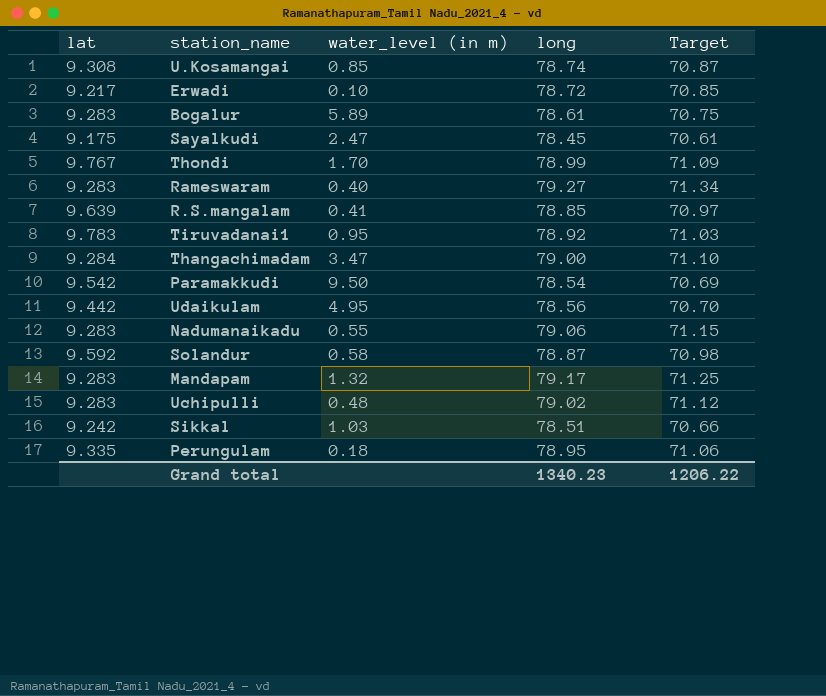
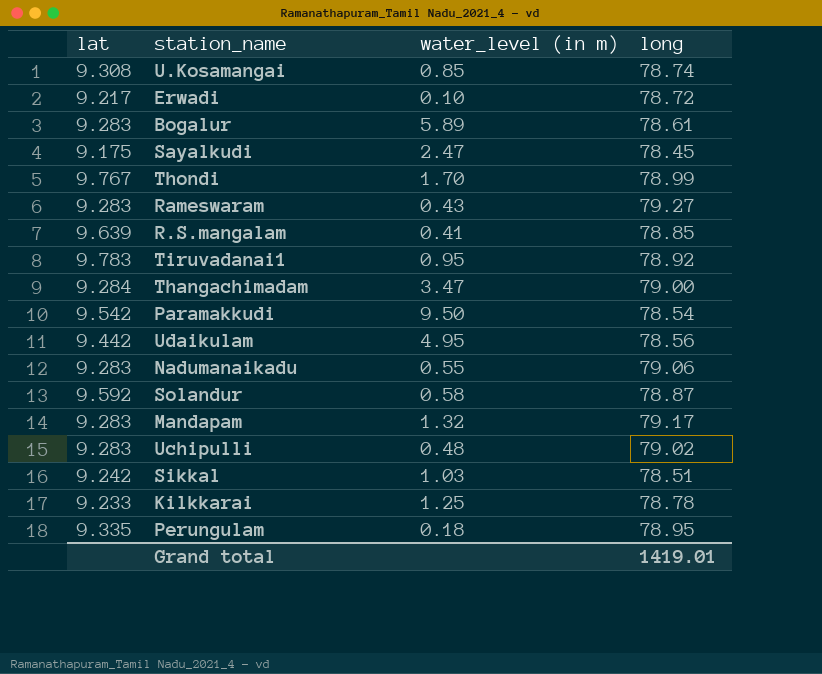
column Target | formula: [long] * 0.9 -> none
Rameswaram | water_level (in m): 0.40 -> 0.43
row Kilkkarai: none -> 9.233 | 1.25 | 78.78
Grand total | long: 1340.23 -> 1419.01

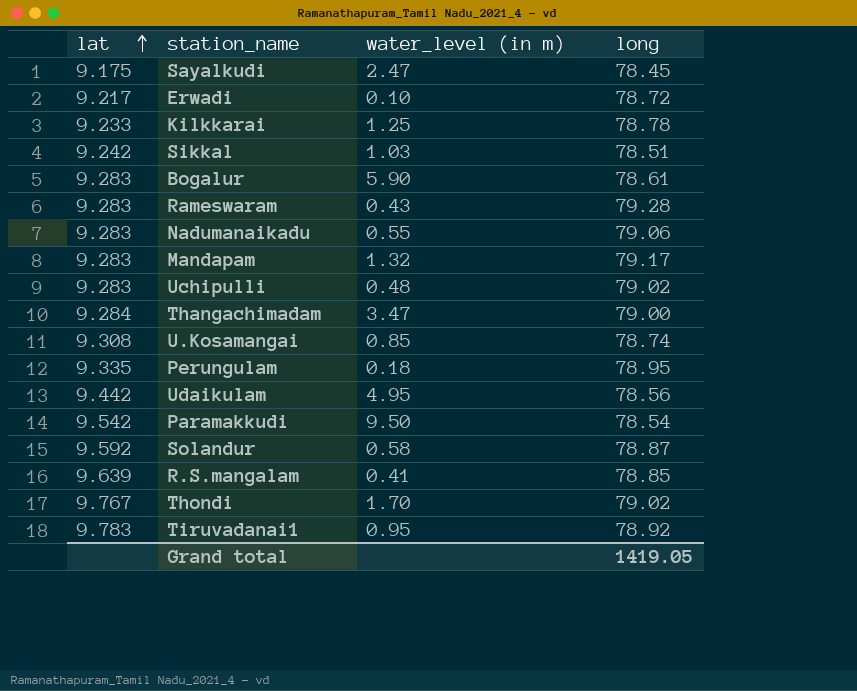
row order: none -> lat ascending
Bogalur | water_level (in m): 5.89 -> 5.90
Rameswaram | long: 79.27 -> 79.28
Thondi | long: 78.99 -> 79.02
Grand total | long: 1419.01 -> 1419.05

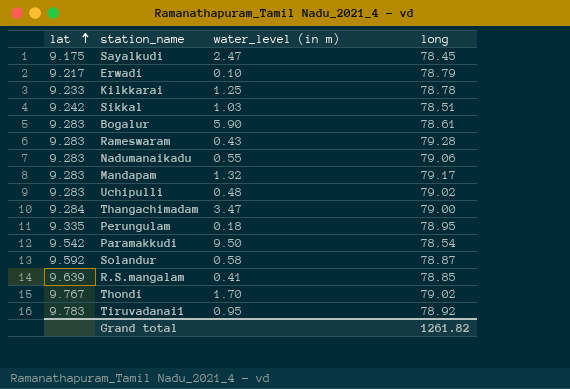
row U.Kosamangai: 9.308 | 0.85 | 78.74 -> none
row Udaikulam: 9.442 | 4.95 | 78.56 -> none
Erwadi | long: 78.72 -> 78.79
Grand total | long: 1419.05 -> 1261.82

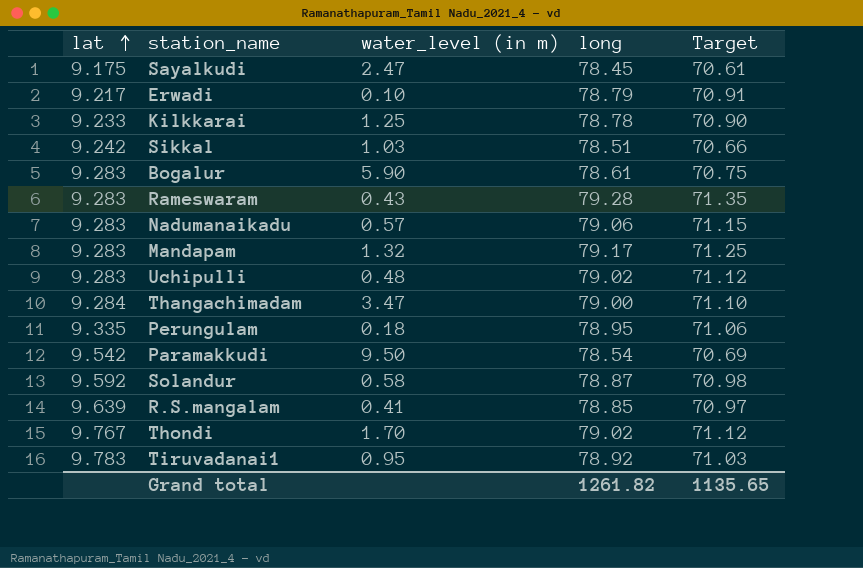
column Target | formula: none -> [long] * 0.9
Nadumanaikadu | water_level (in m): 0.55 -> 0.57

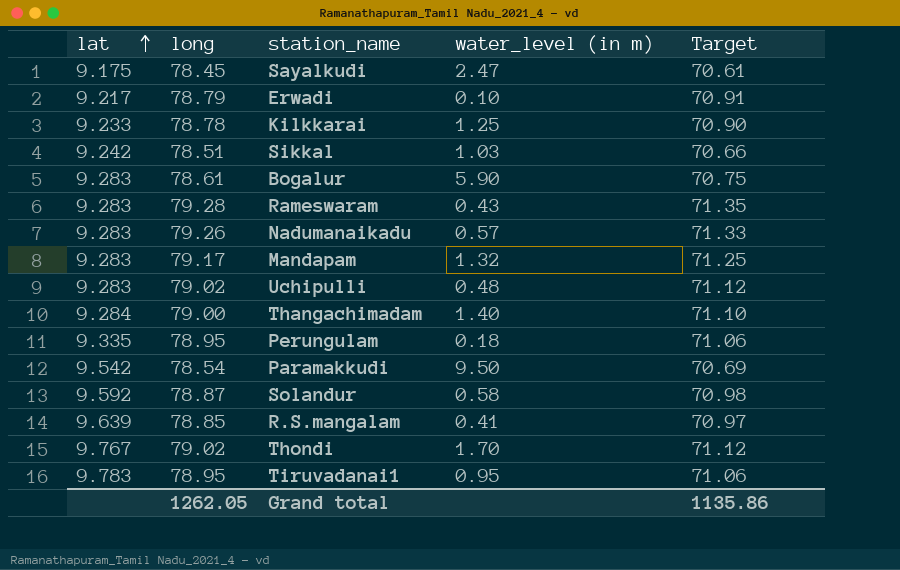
column long | position: 4 -> 2
Nadumanaikadu | long: 79.06 -> 79.26
Nadumanaikadu | Target: 71.15 -> 71.33
Thangachimadam | water_level (in m): 3.47 -> 1.40
Tiruvadanai1 | long: 78.92 -> 78.95
Tiruvadanai1 | Target: 71.03 -> 71.06
Grand total | long: 1261.82 -> 1262.05
Grand total | Target: 1135.65 -> 1135.86

